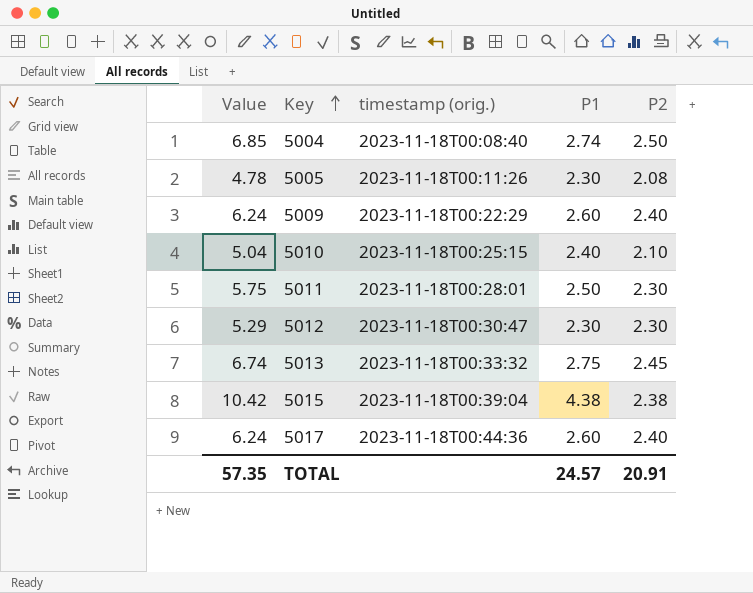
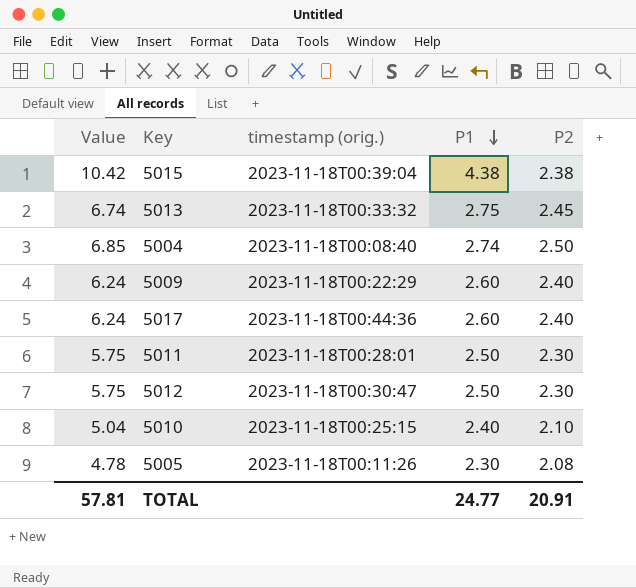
row order: Key ascending -> P1 descending
5012 | Value: 5.29 -> 5.75
5012 | P1: 2.30 -> 2.50
TOTAL | Value: 57.35 -> 57.81
TOTAL | P1: 24.57 -> 24.77

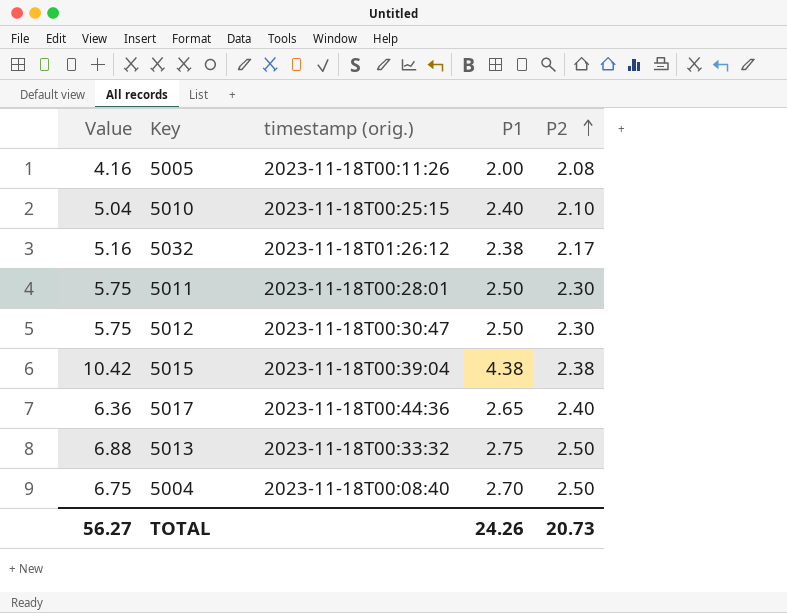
row order: P1 descending -> P2 ascending
row 5009: 6.24 | 2023-11-18T00:22:29 | 2.60 | 2.40 -> none
5005 | Value: 4.78 -> 4.16
5005 | P1: 2.30 -> 2.00
row 5032: none -> 5.16 | 2023-11-18T01:26:12 | 2.38 | 2.17
5017 | Value: 6.24 -> 6.36
5017 | P1: 2.60 -> 2.65
5013 | Value: 6.74 -> 6.88
5013 | P2: 2.45 -> 2.50
5004 | Value: 6.85 -> 6.75
5004 | P1: 2.74 -> 2.70
TOTAL | Value: 57.81 -> 56.27
TOTAL | P1: 24.77 -> 24.26
TOTAL | P2: 20.91 -> 20.73

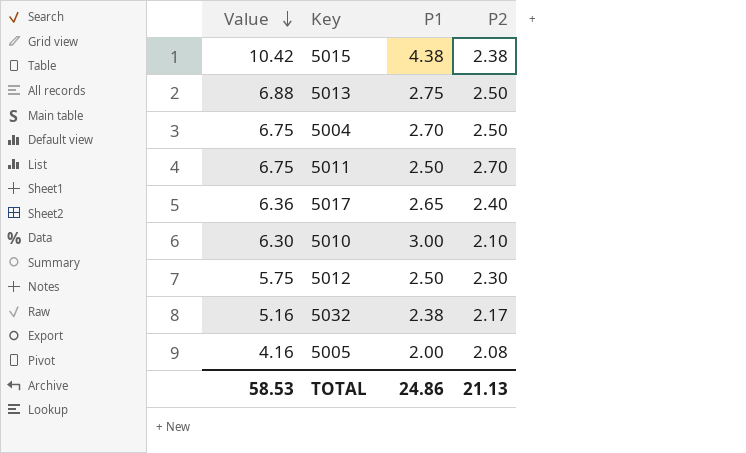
row order: P2 ascending -> Value descending
column timestamp (orig.) | position: 3 -> none
5011 | Value: 5.75 -> 6.75
5011 | P2: 2.30 -> 2.70
5010 | Value: 5.04 -> 6.30
5010 | P1: 2.40 -> 3.00
TOTAL | Value: 56.27 -> 58.53
TOTAL | P1: 24.26 -> 24.86
TOTAL | P2: 20.73 -> 21.13

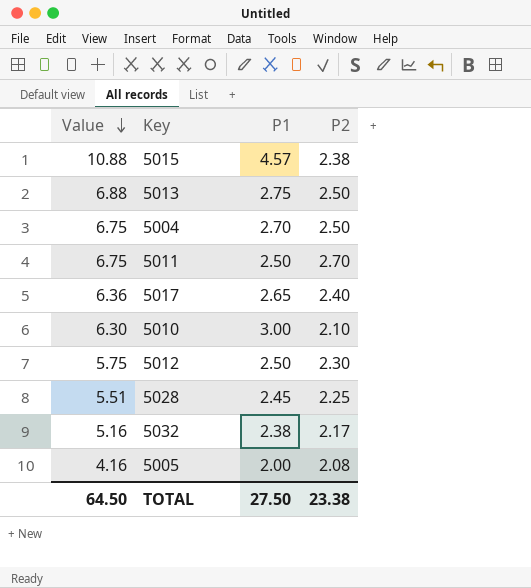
5015 | Value: 10.42 -> 10.88
5015 | P1: 4.38 -> 4.57
row 5028: none -> 5.51 | 2.45 | 2.25
TOTAL | Value: 58.53 -> 64.50
TOTAL | P1: 24.86 -> 27.50
TOTAL | P2: 21.13 -> 23.38

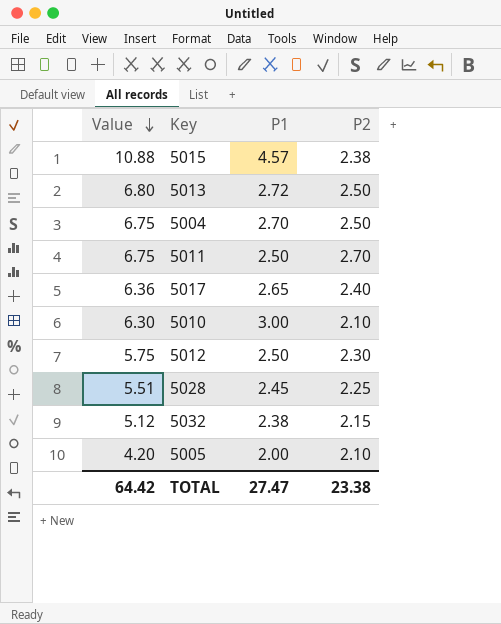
5013 | Value: 6.88 -> 6.80
5013 | P1: 2.75 -> 2.72
5032 | Value: 5.16 -> 5.12
5032 | P2: 2.17 -> 2.15
5005 | Value: 4.16 -> 4.20
5005 | P2: 2.08 -> 2.10
TOTAL | Value: 64.50 -> 64.42
TOTAL | P1: 27.50 -> 27.47

